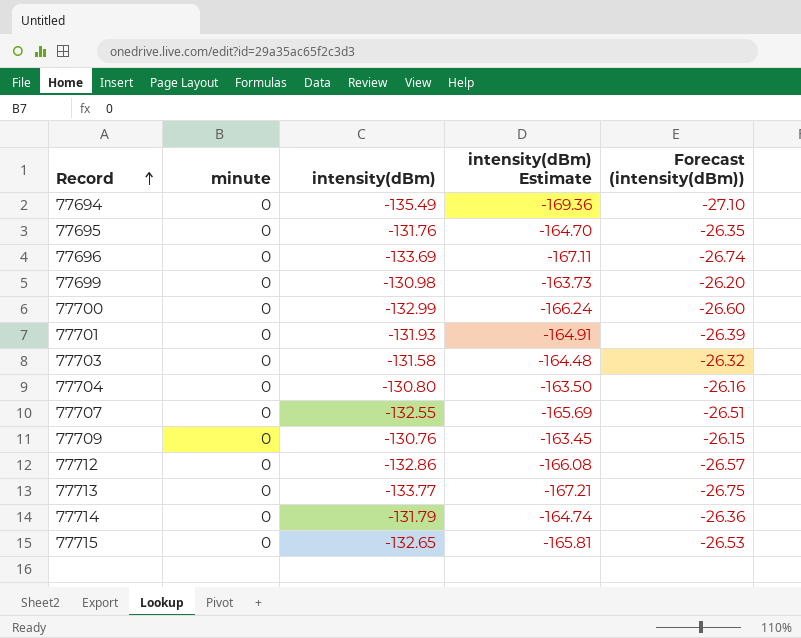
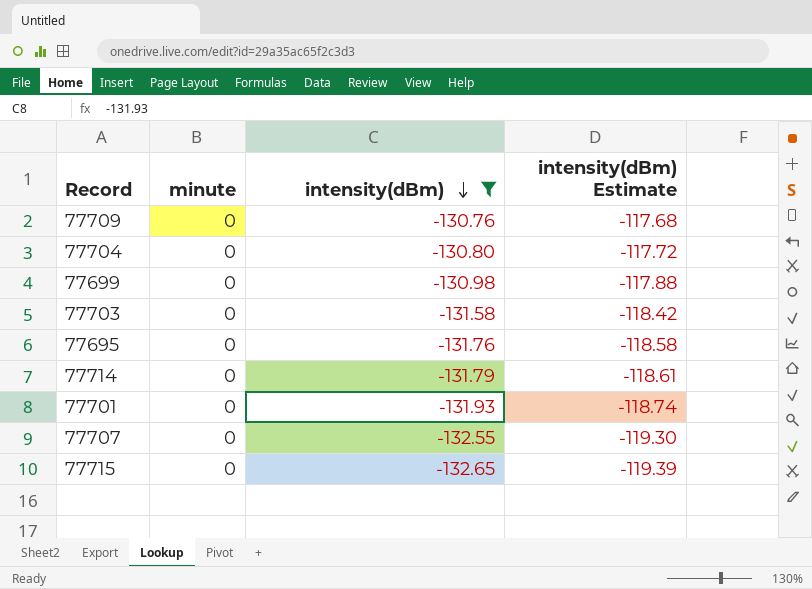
filter: none -> intensity(dBm) >= -132.65
row order: Record ascending -> intensity(dBm) descending
column Forecast (intensity(dBm)) | formula: [intensity(dBm)] * 0.2 -> none
column intensity(dBm) Estimate | formula: [intensity(dBm)] * 1.25 -> [intensity(dBm)] * 0.9

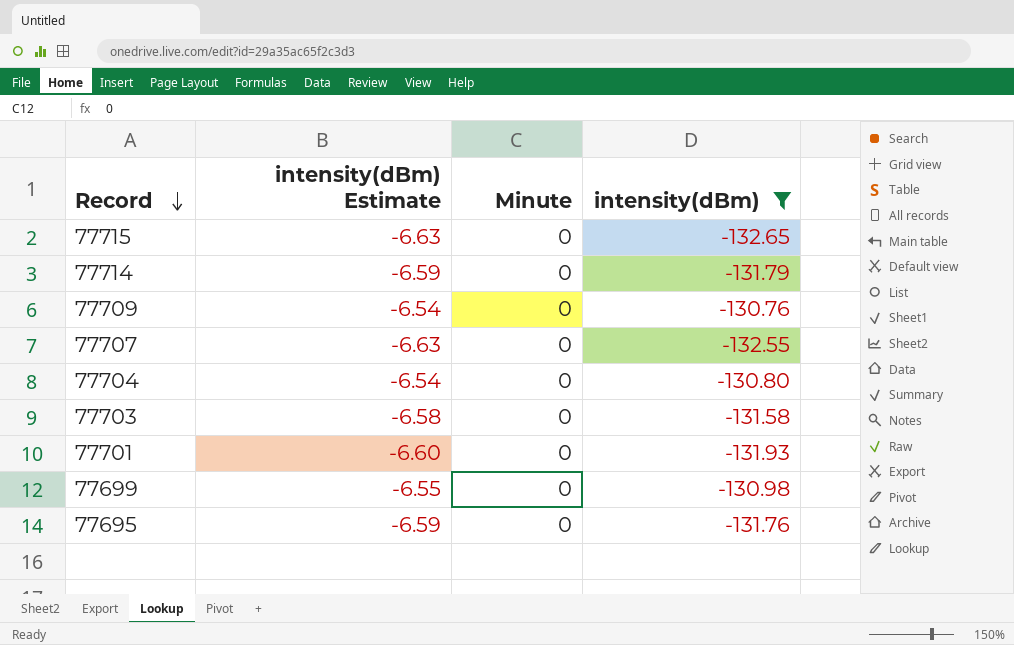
row order: intensity(dBm) descending -> Record descending
column intensity(dBm) Estimate | formula: [intensity(dBm)] * 0.9 -> [intensity(dBm)] * 0.05
column intensity(dBm) Estimate | position: 4 -> 2
column name: minute -> Minute

